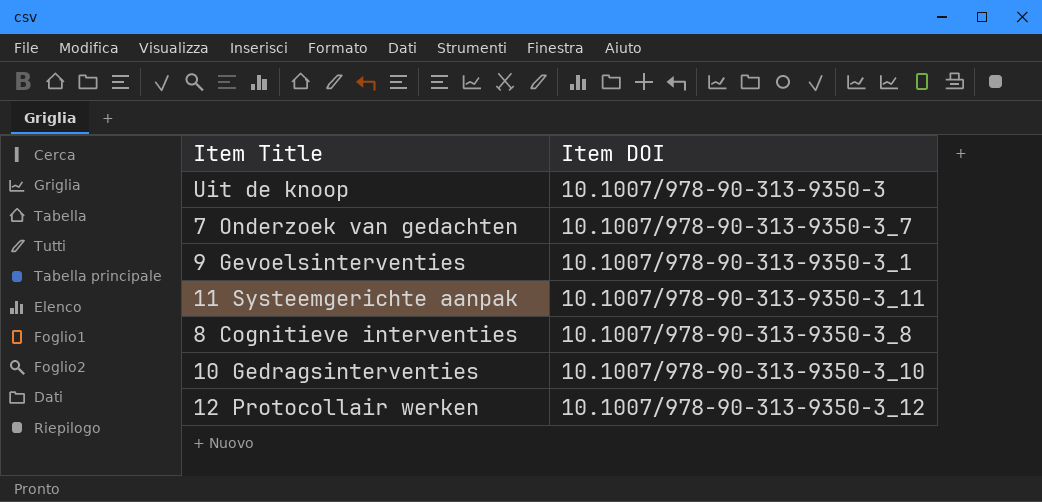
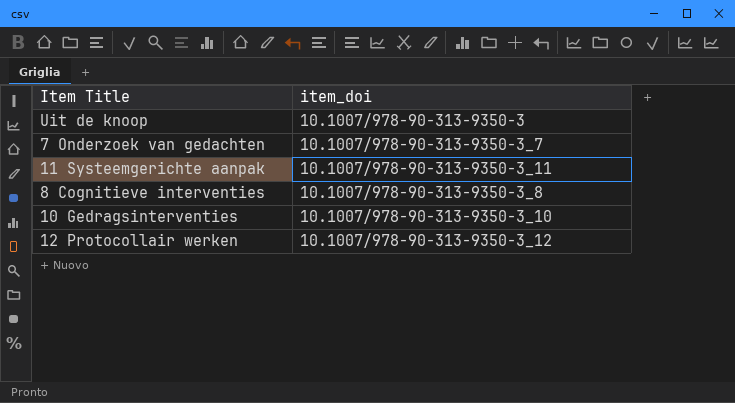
column name: Item DOI -> item_doi
row 9 Gevoelsinterventies: 10.1007/978-90-313-9350-3_1 -> none

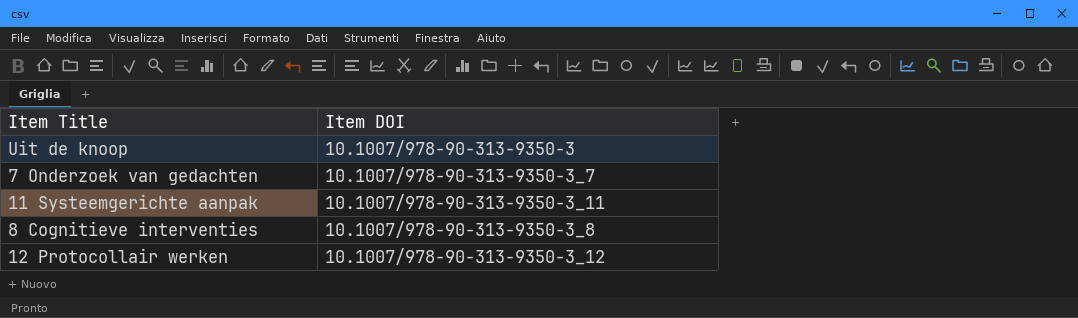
column name: item_doi -> Item DOI
row 10 Gedragsinterventies: 10.1007/978-90-313-9350-3_10 -> none

